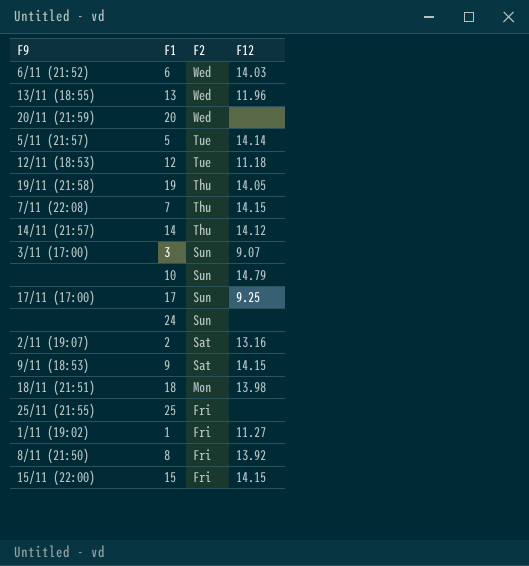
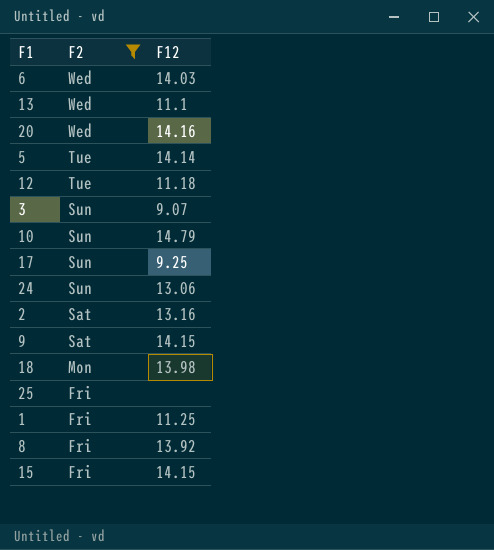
filter: none -> F2 != Thu
column F9 | position: 1 -> none
13 | F12: 11.96 -> 11.1
20 | F12: none -> 14.16
24 | F12: none -> 13.06
1 | F12: 11.27 -> 11.25

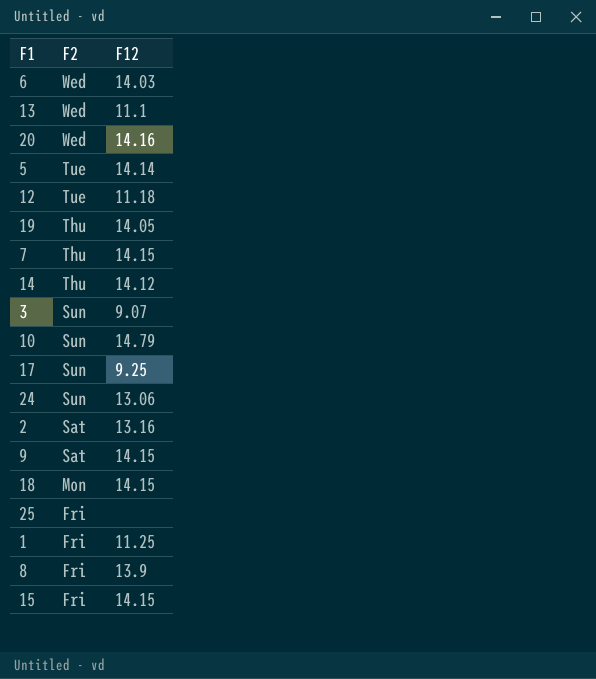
filter: F2 != Thu -> none
18 | F12: 13.98 -> 14.15
8 | F12: 13.92 -> 13.9

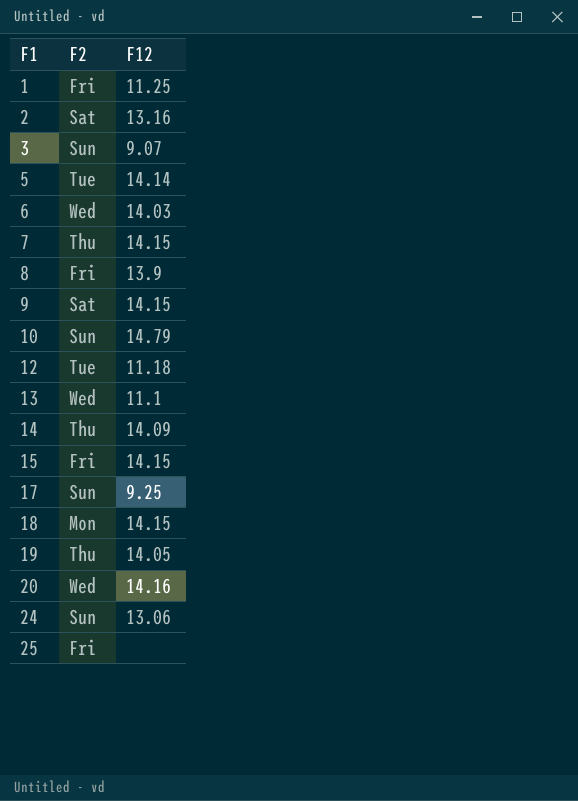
row order: F2 descending -> F1 ascending
14 | F12: 14.12 -> 14.09

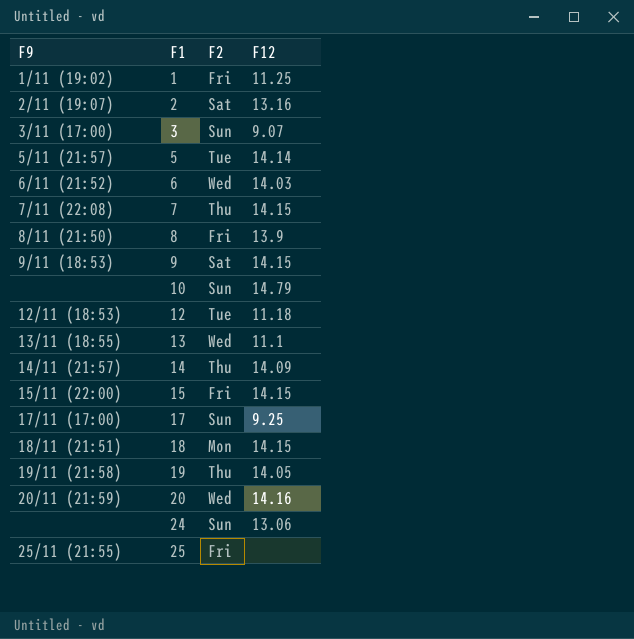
column F9 | position: none -> 1

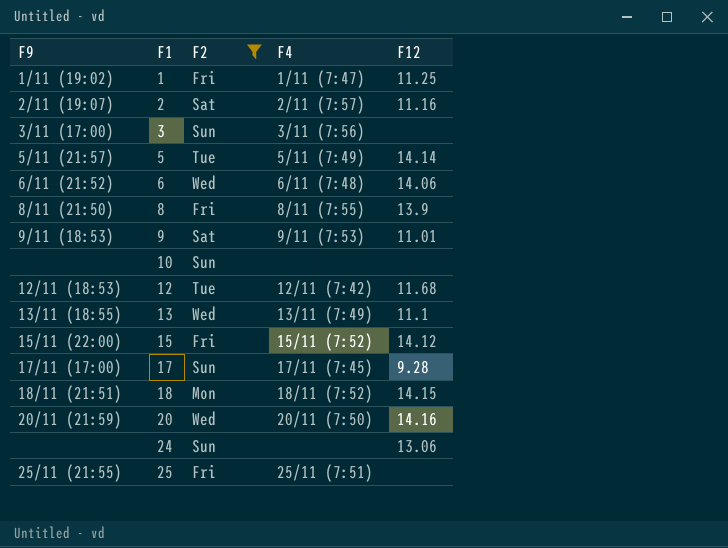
filter: none -> F2 != Thu
column F4 | position: none -> 4
2 | F12: 13.16 -> 11.16
3 | F12: 9.07 -> none
6 | F12: 14.03 -> 14.06
9 | F12: 14.15 -> 11.01
10 | F12: 14.79 -> none
12 | F12: 11.18 -> 11.68
15 | F12: 14.15 -> 14.12
17 | F12: 9.25 -> 9.28

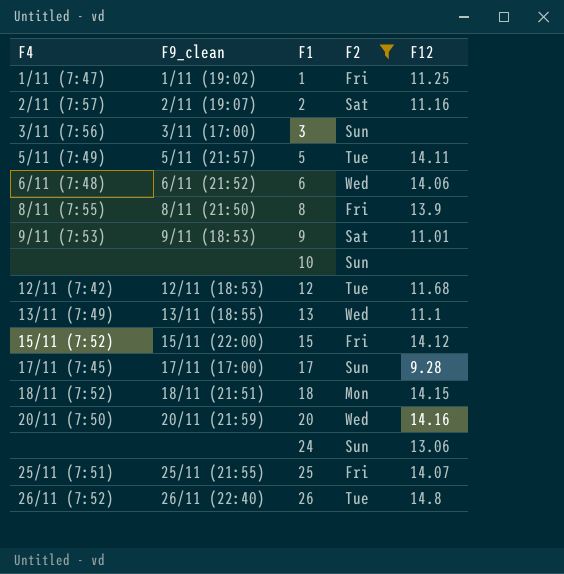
column F4 | position: 4 -> 1
column name: F9 -> F9_clean
5 | F12: 14.14 -> 14.11
25 | F12: none -> 14.07
row 26: none -> 26/11 (7:52) | 26/11 (22:40) | Tue | 14.8

